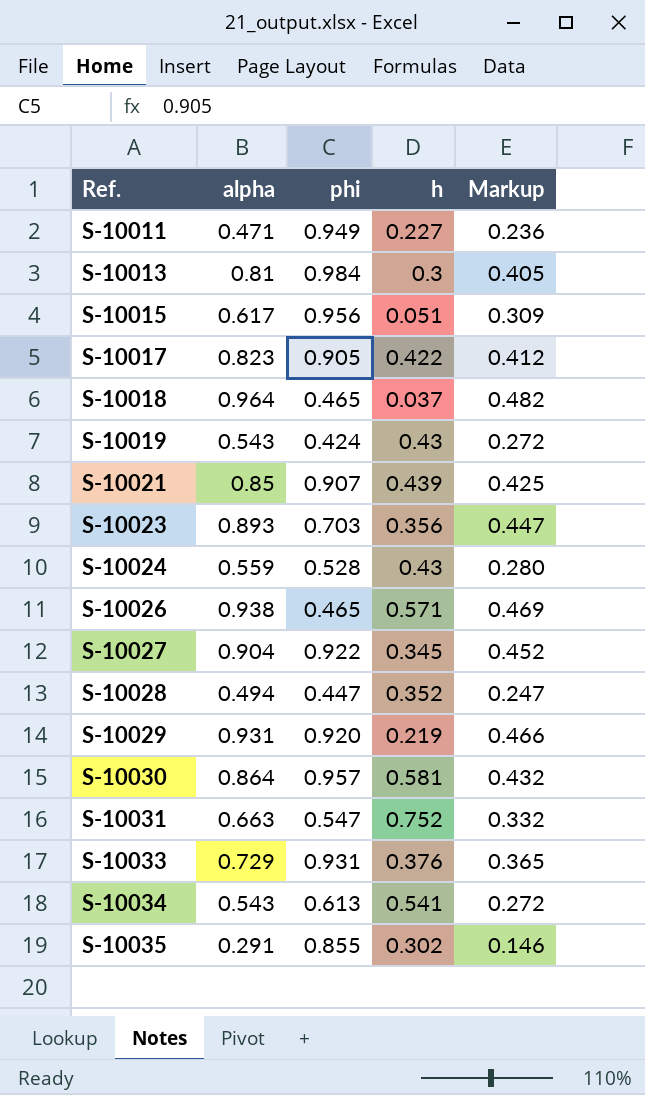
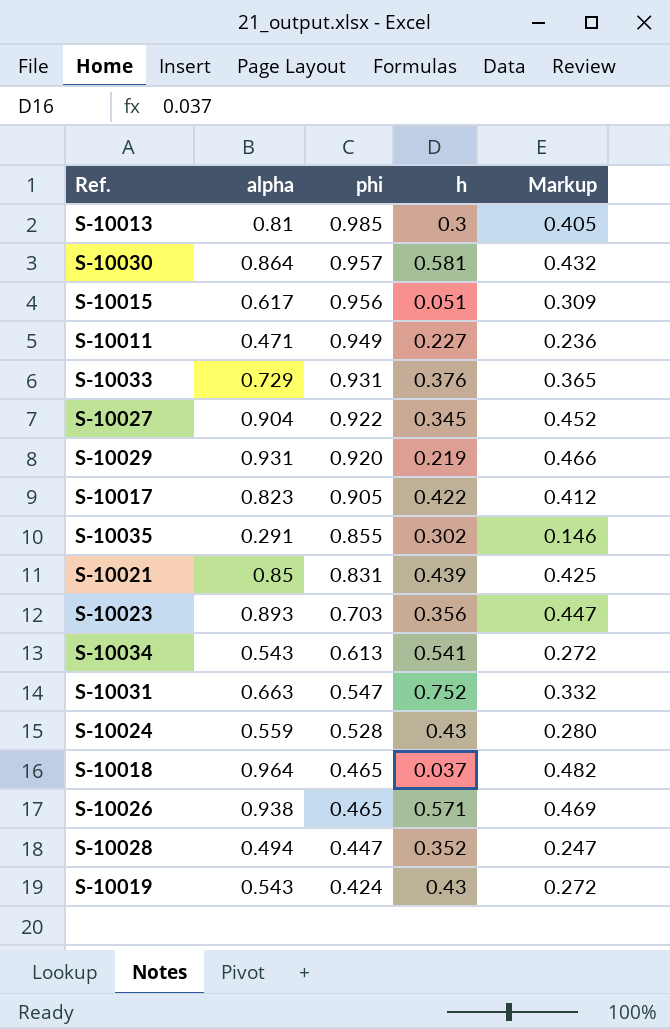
row order: Ref. ascending -> phi descending
S-10013 | phi: 0.984 -> 0.985
S-10021 | phi: 0.907 -> 0.831

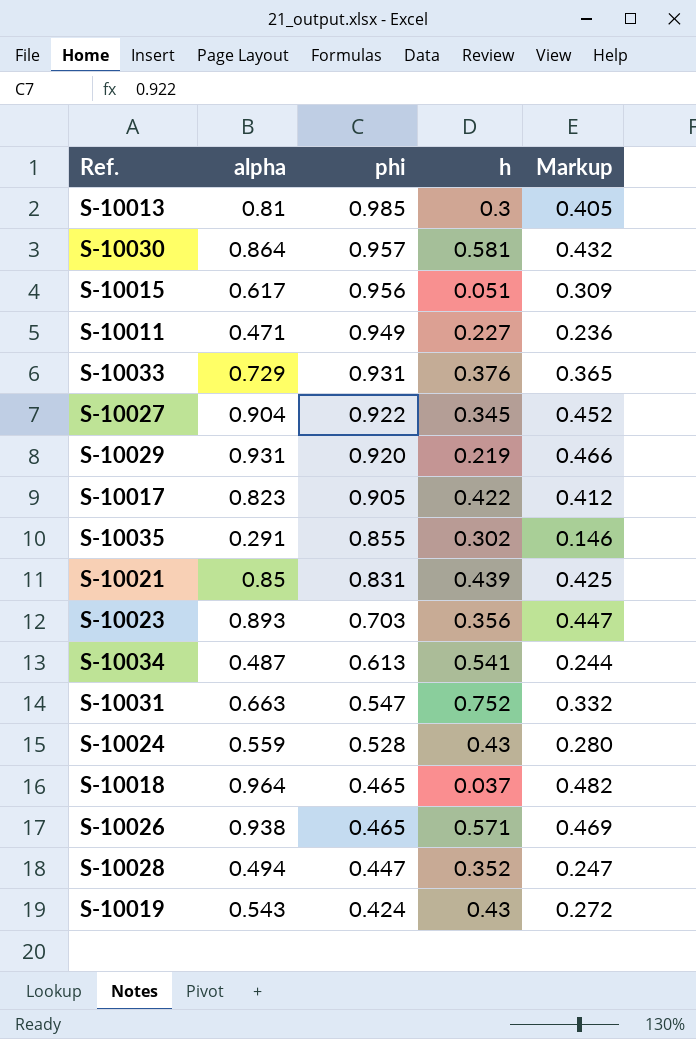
S-10034 | alpha: 0.543 -> 0.487
S-10034 | Markup: 0.272 -> 0.244

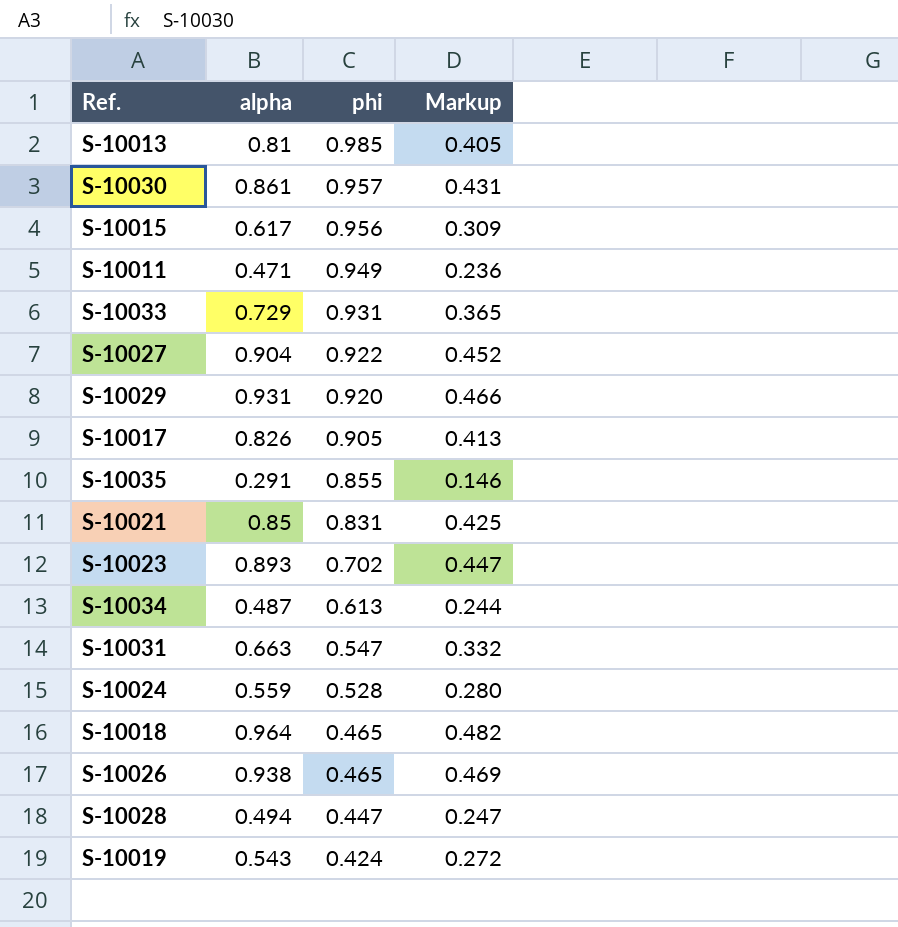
column h | position: 4 -> none
S-10030 | alpha: 0.864 -> 0.861
S-10030 | Markup: 0.432 -> 0.431
S-10017 | alpha: 0.823 -> 0.826
S-10017 | Markup: 0.412 -> 0.413
S-10023 | phi: 0.703 -> 0.702

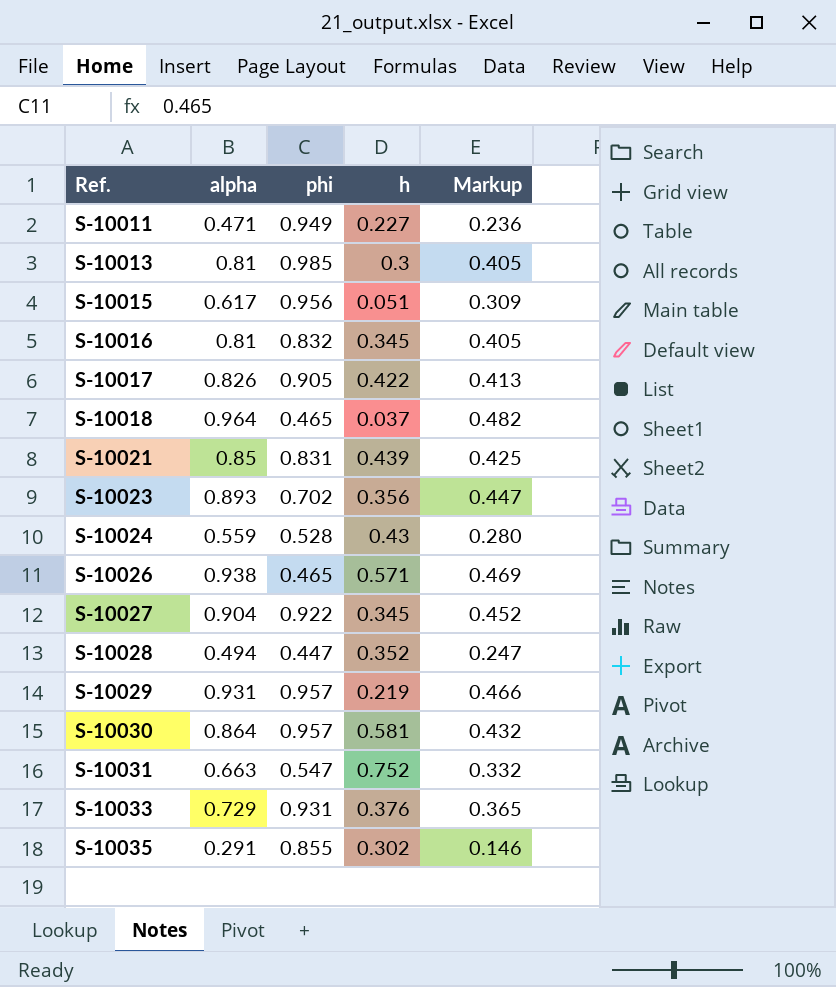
row order: phi descending -> Ref. ascending
column h | position: none -> 4
row S-10034: 0.487 | 0.613 | 0.244 -> none
row S-10019: 0.543 | 0.424 | 0.272 -> none
row S-10016: none -> 0.81 | 0.832 | 0.345 | 0.405
S-10029 | phi: 0.920 -> 0.957
S-10030 | alpha: 0.861 -> 0.864
S-10030 | Markup: 0.431 -> 0.432

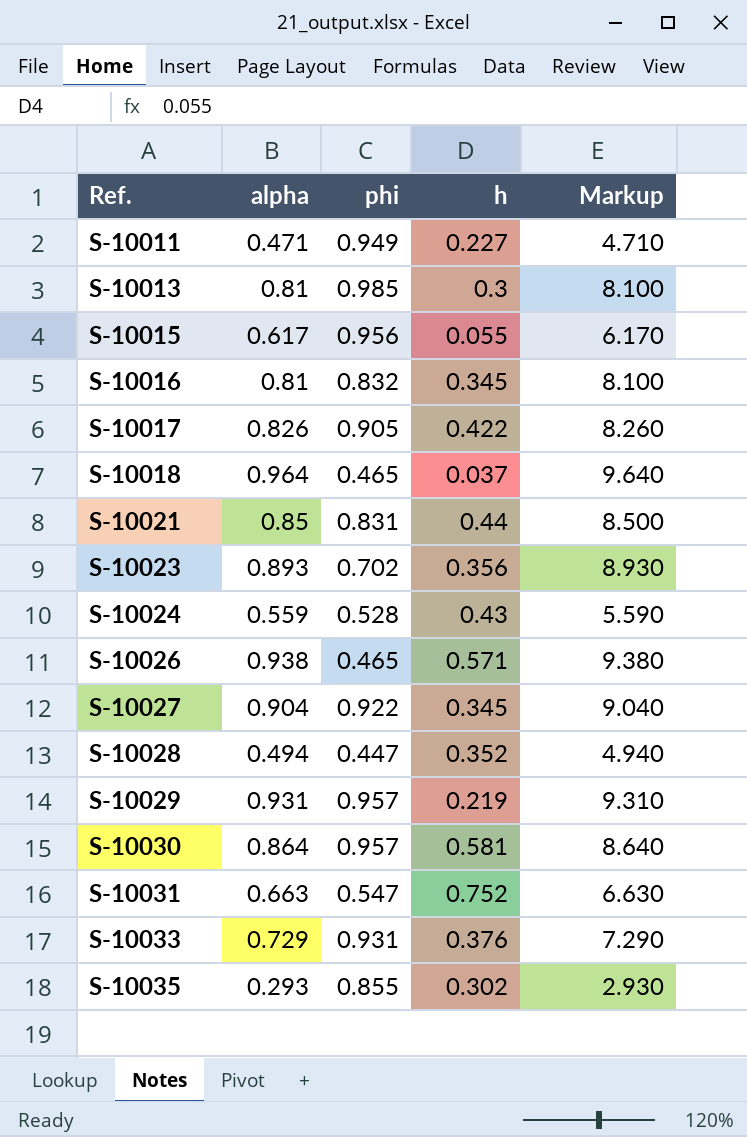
column Markup | formula: [alpha] * 0.5 -> [alpha] * 10
S-10015 | h: 0.051 -> 0.055
S-10021 | h: 0.439 -> 0.44
S-10035 | alpha: 0.291 -> 0.293

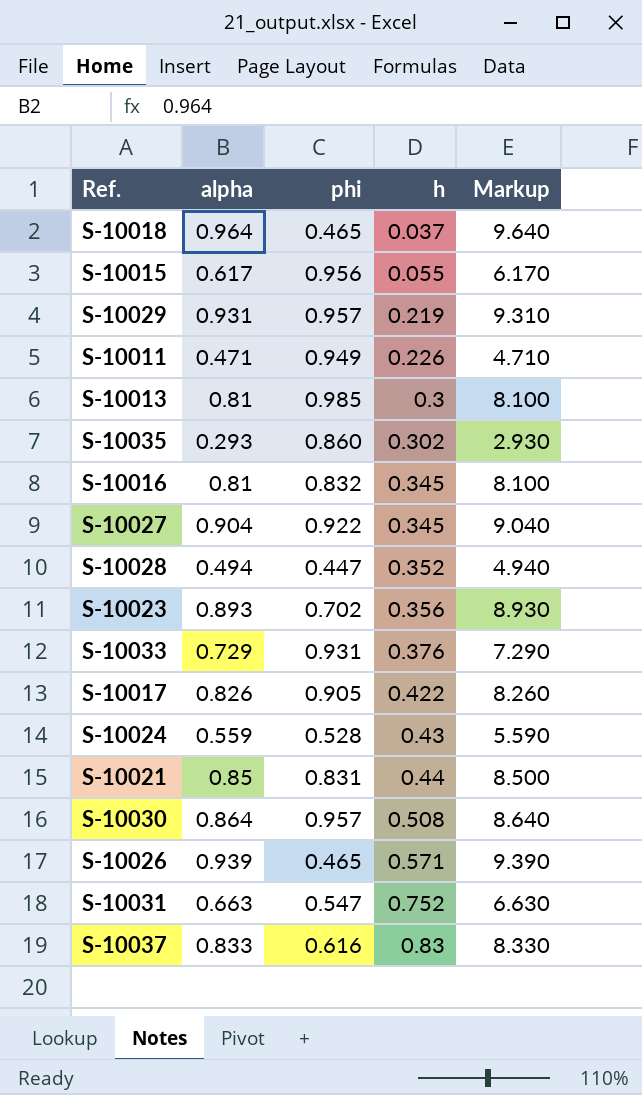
row order: Ref. ascending -> h ascending
S-10011 | h: 0.227 -> 0.226
S-10035 | phi: 0.855 -> 0.860
S-10030 | h: 0.581 -> 0.508
S-10026 | alpha: 0.938 -> 0.939
S-10026 | Markup: 9.380 -> 9.390
row S-10037: none -> 0.833 | 0.616 | 0.83 | 8.330

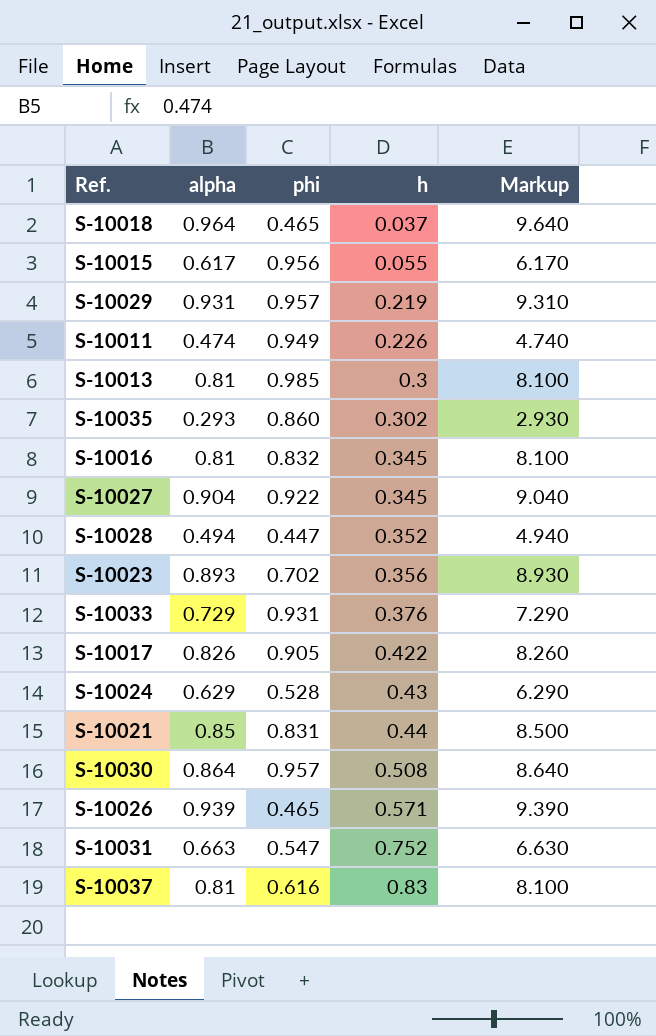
S-10011 | alpha: 0.471 -> 0.474
S-10011 | Markup: 4.710 -> 4.740
S-10024 | alpha: 0.559 -> 0.629
S-10024 | Markup: 5.590 -> 6.290
S-10037 | alpha: 0.833 -> 0.81
S-10037 | Markup: 8.330 -> 8.100

